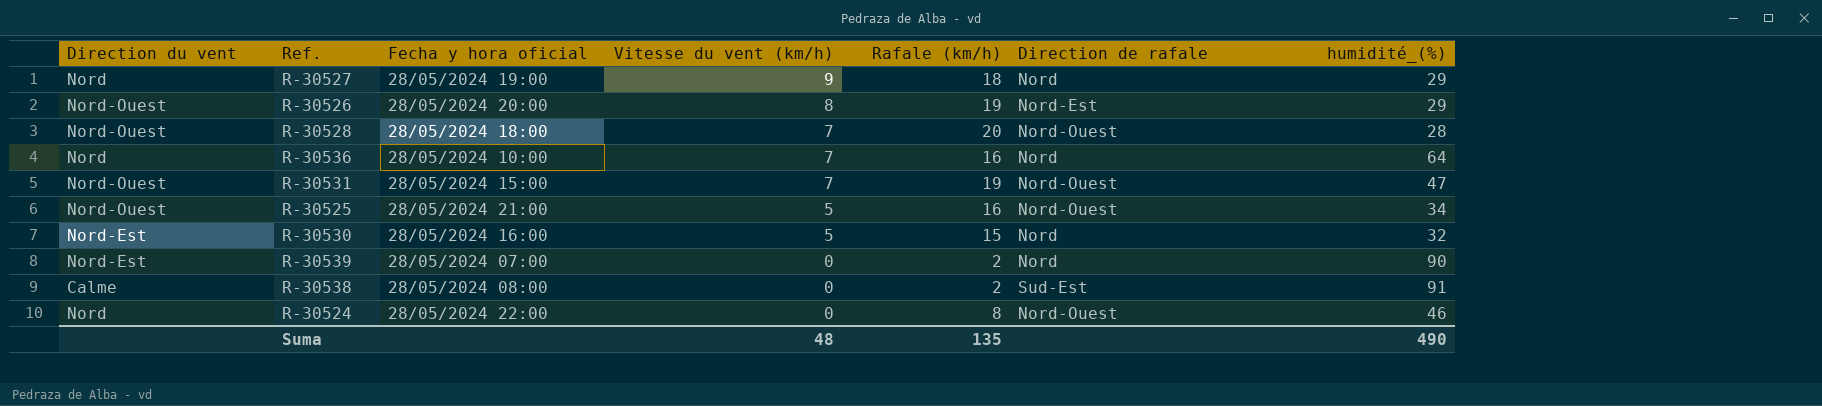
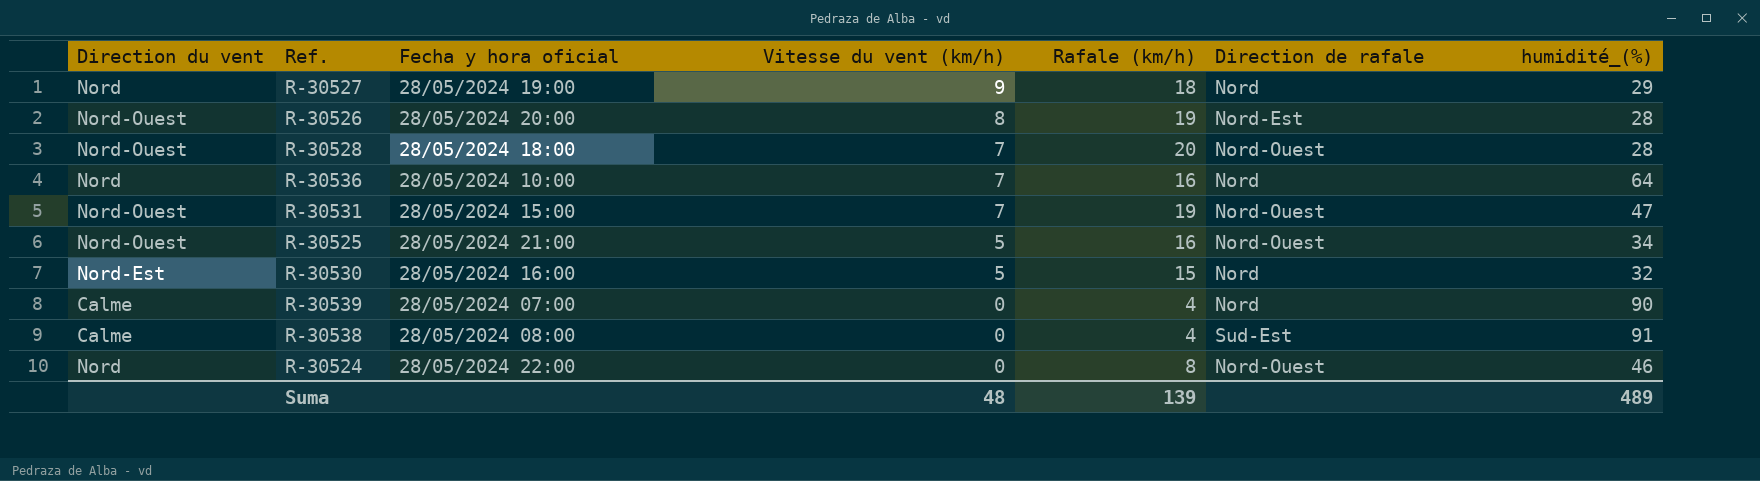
R-30526 | humidité_(%): 29 -> 28
R-30539 | Direction du vent: Nord-Est -> Calme
R-30539 | Rafale (km/h): 2 -> 4
R-30538 | Rafale (km/h): 2 -> 4
Suma | Rafale (km/h): 135 -> 139
Suma | humidité_(%): 490 -> 489

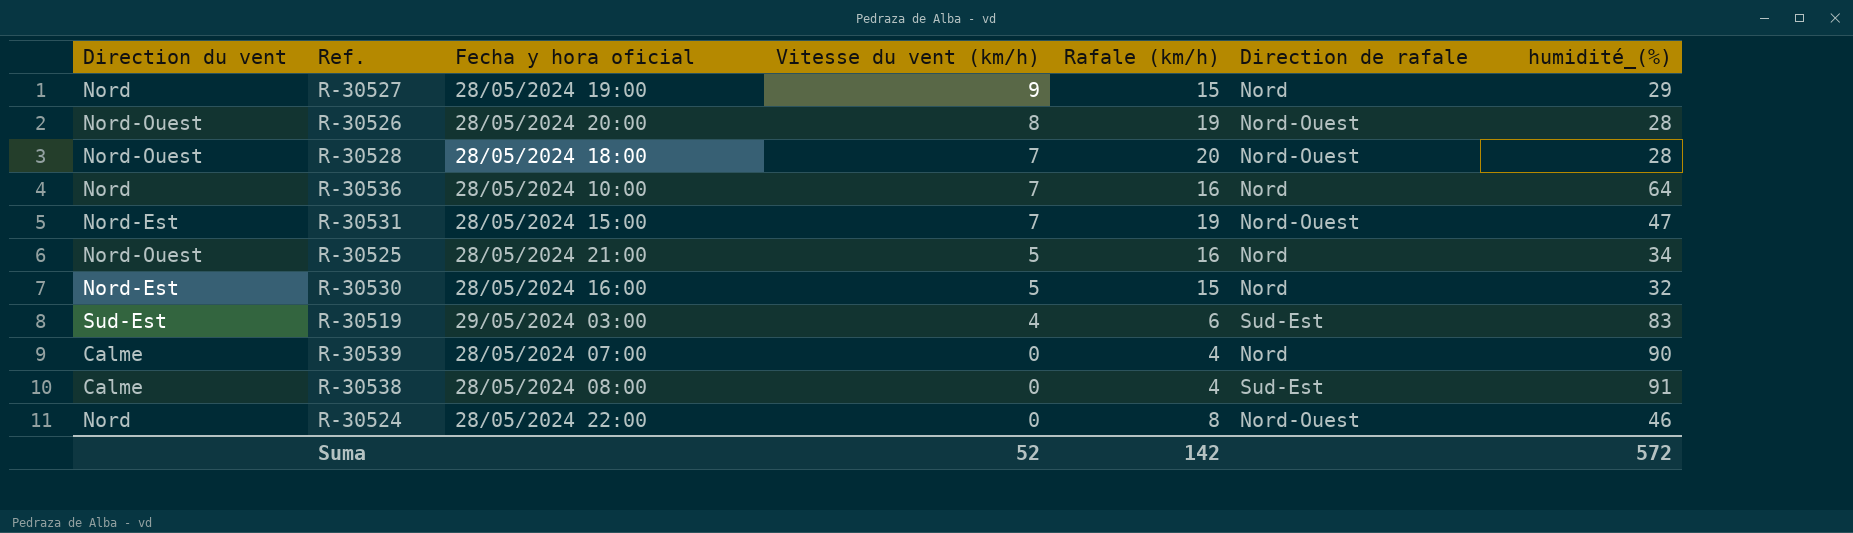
R-30527 | Rafale (km/h): 18 -> 15
R-30526 | Direction de rafale: Nord-Est -> Nord-Ouest
R-30531 | Direction du vent: Nord-Ouest -> Nord-Est
R-30525 | Direction de rafale: Nord-Ouest -> Nord
row R-30519: none -> Sud-Est | 29/05/2024 03:00 | 4 | 6 | Sud-Est | 83
Suma | Vitesse du vent (km/h): 48 -> 52
Suma | Rafale (km/h): 139 -> 142
Suma | humidité_(%): 489 -> 572

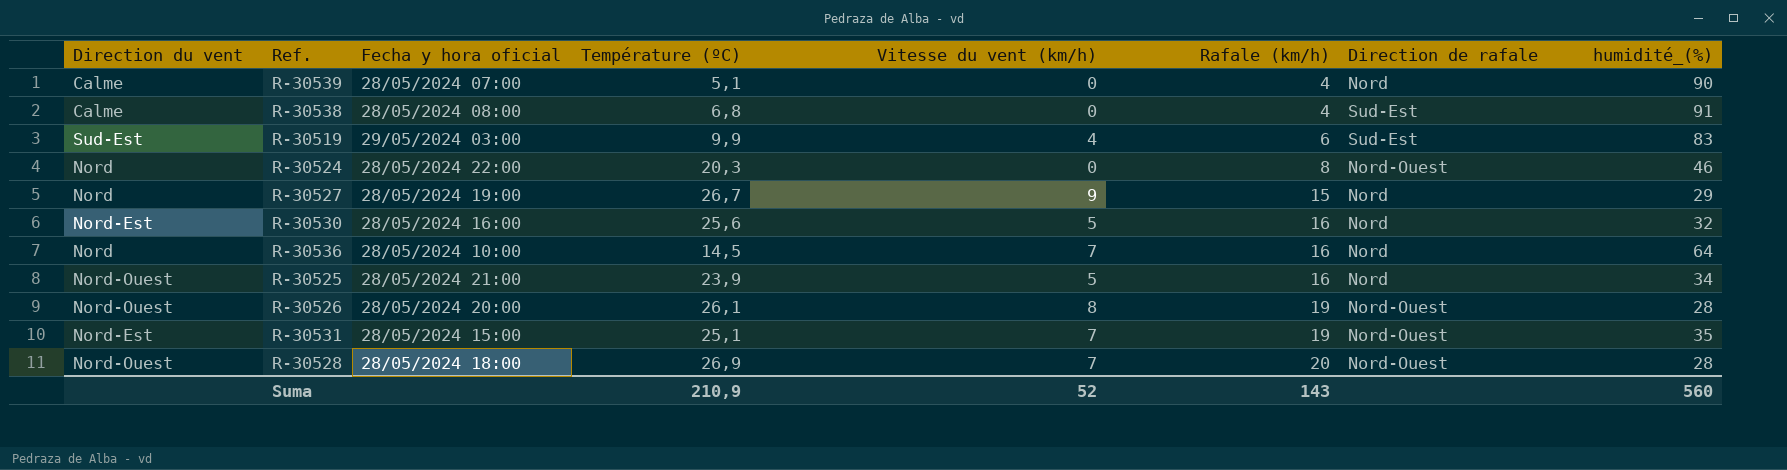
row order: Vitesse du vent (km/h) descending -> Rafale (km/h) ascending
column Température (ºC) | position: none -> 4
R-30530 | Rafale (km/h): 15 -> 16
R-30531 | humidité_(%): 47 -> 35
Suma | Rafale (km/h): 142 -> 143
Suma | humidité_(%): 572 -> 560

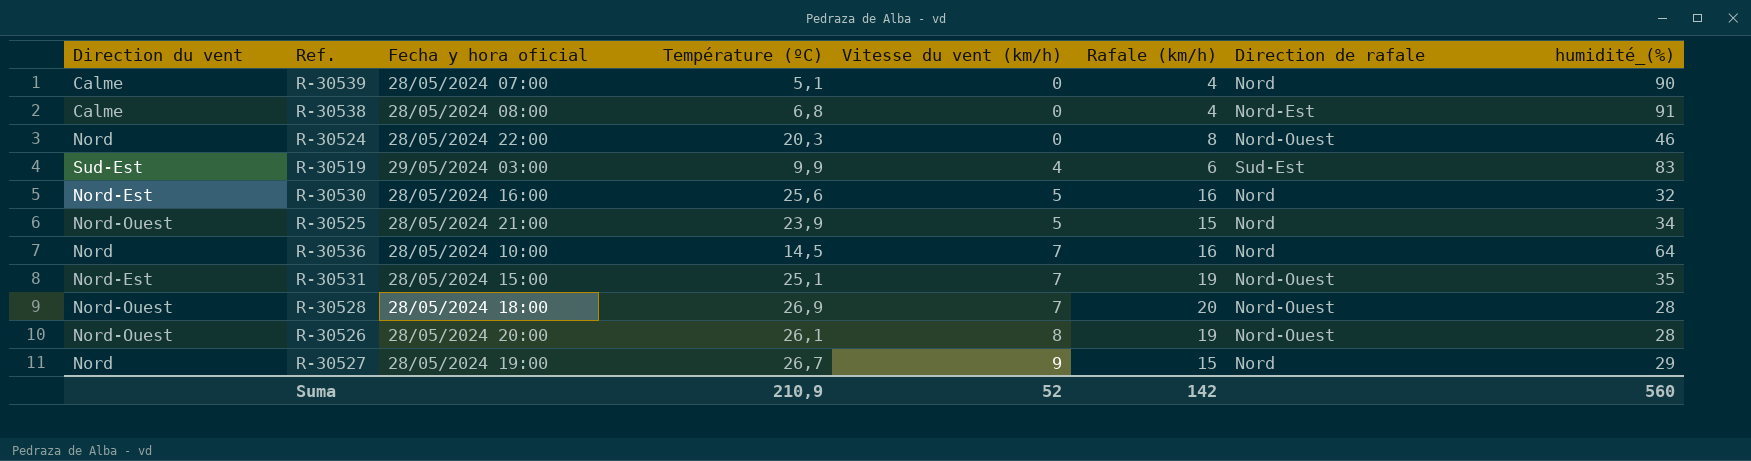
row order: Rafale (km/h) ascending -> Vitesse du vent (km/h) ascending
R-30538 | Direction de rafale: Sud-Est -> Nord-Est
R-30525 | Rafale (km/h): 16 -> 15
Suma | Rafale (km/h): 143 -> 142

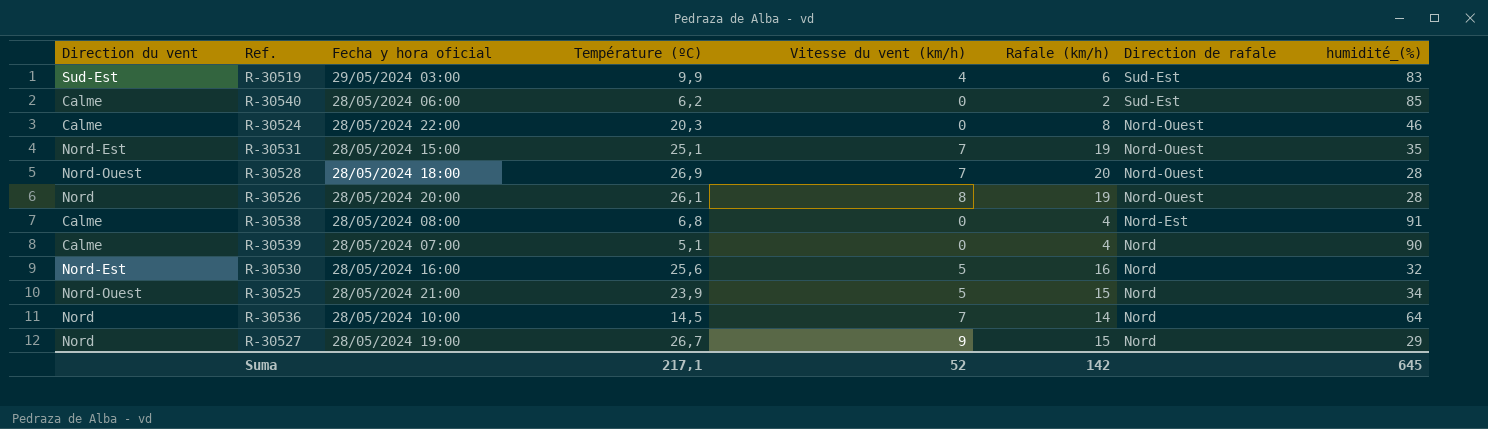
row order: Vitesse du vent (km/h) ascending -> Direction de rafale descending
row R-30540: none -> Calme | 28/05/2024 06:00 | 6,2 | 0 | 2 | Sud-Est | 85
R-30524 | Direction du vent: Nord -> Calme
R-30526 | Direction du vent: Nord-Ouest -> Nord
R-30536 | Rafale (km/h): 16 -> 14
Suma | Température (ºC): 210,9 -> 217,1
Suma | humidité_(%): 560 -> 645

